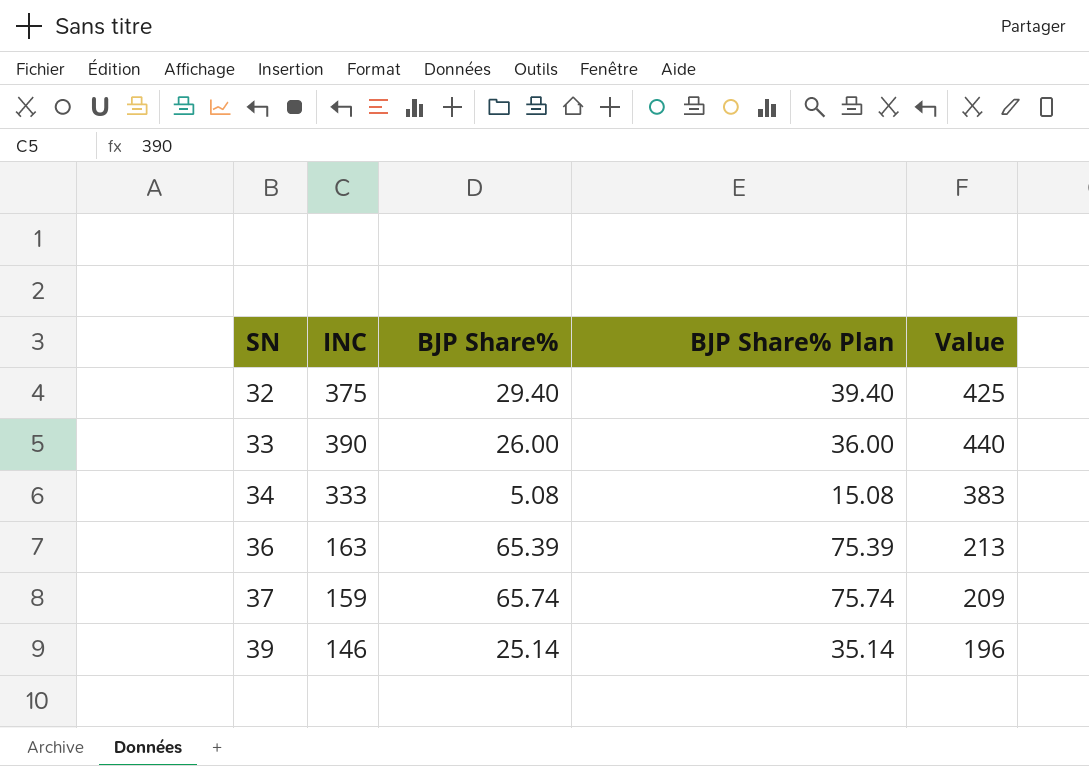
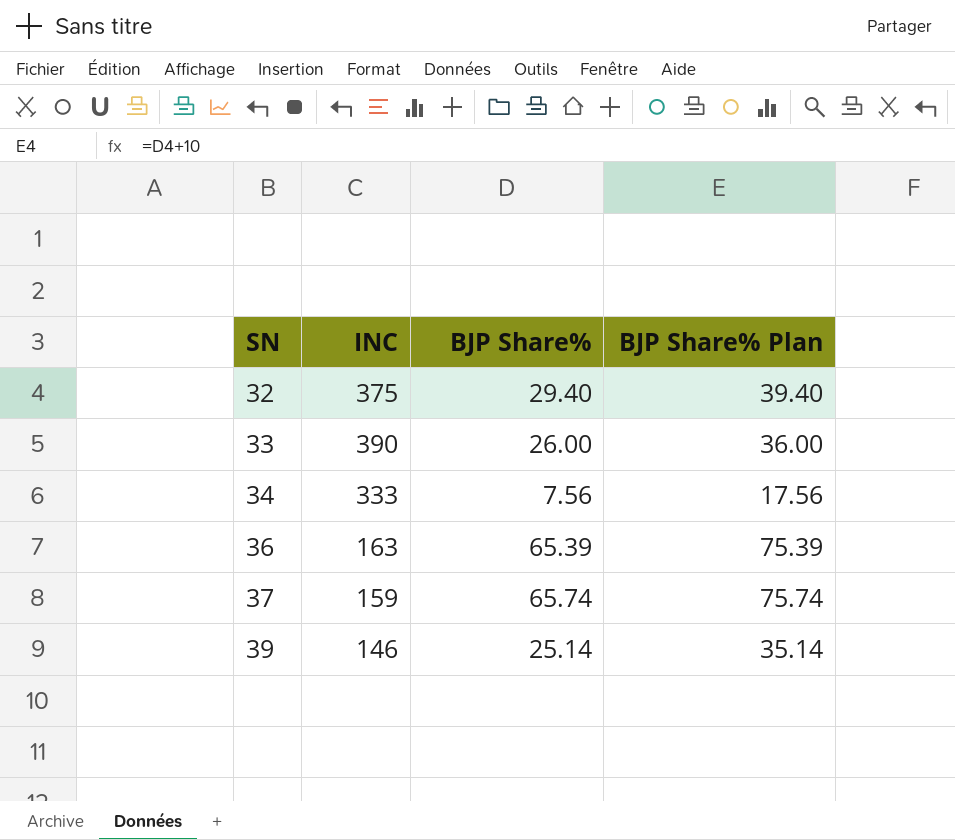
column Value | formula: [INC] + 50 -> none
34 | BJP Share%: 5.08 -> 7.56
34 | BJP Share% Plan: 15.08 -> 17.56

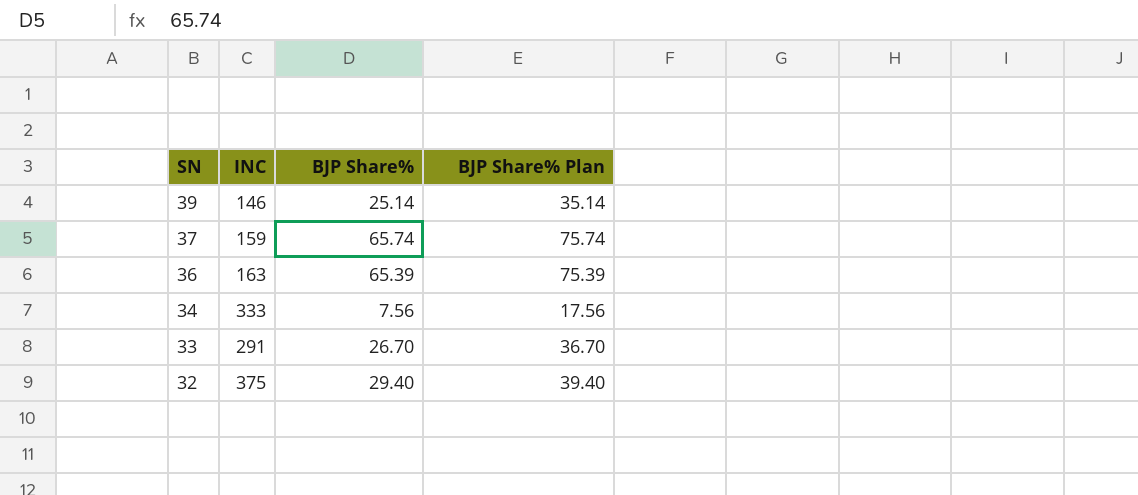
row order: SN ascending -> SN descending
33 | INC: 390 -> 291
33 | BJP Share%: 26.00 -> 26.70
33 | BJP Share% Plan: 36.00 -> 36.70

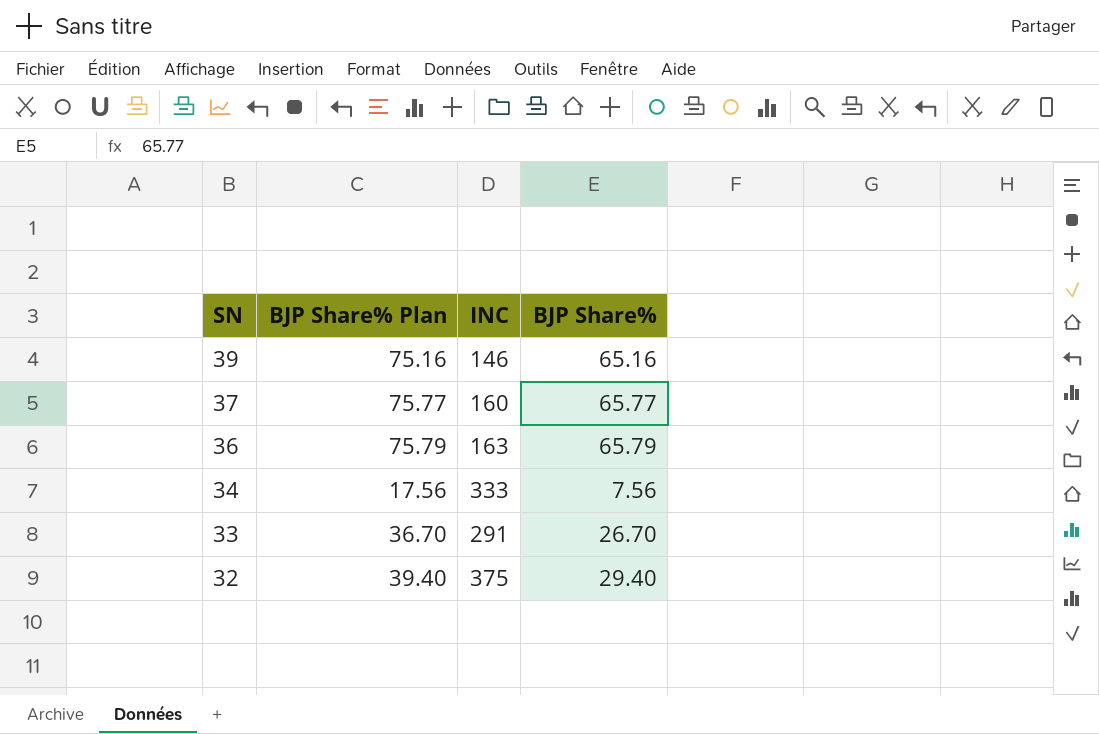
column BJP Share% Plan | position: 4 -> 2
39 | BJP Share% Plan: 35.14 -> 75.16
39 | BJP Share%: 25.14 -> 65.16
37 | BJP Share% Plan: 75.74 -> 75.77
37 | INC: 159 -> 160
37 | BJP Share%: 65.74 -> 65.77
36 | BJP Share% Plan: 75.39 -> 75.79
36 | BJP Share%: 65.39 -> 65.79

